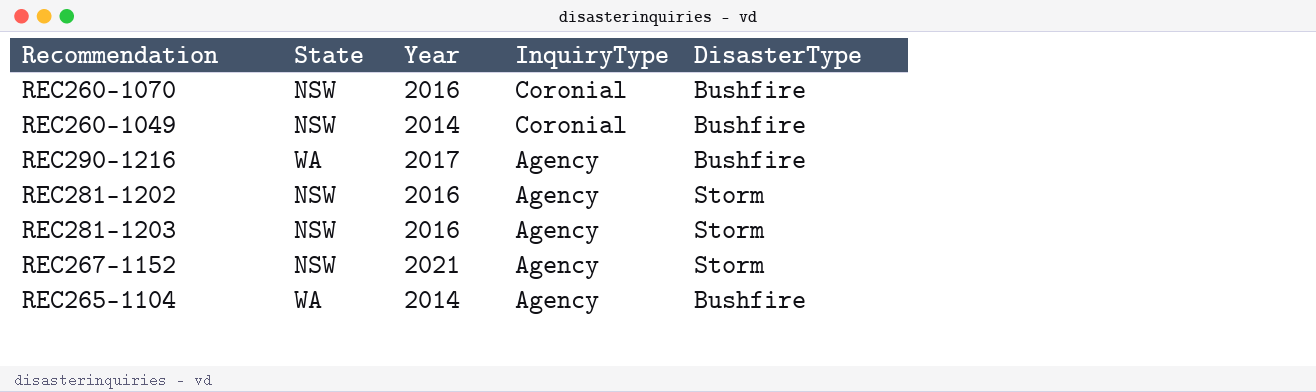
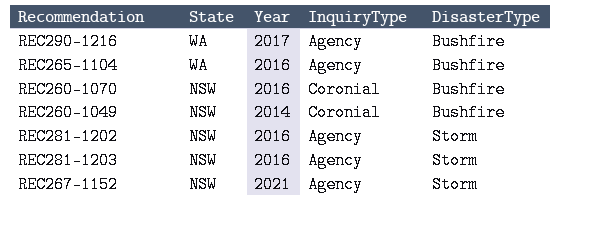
row order: InquiryType descending -> State descending
REC265-1104 | Year: 2014 -> 2016

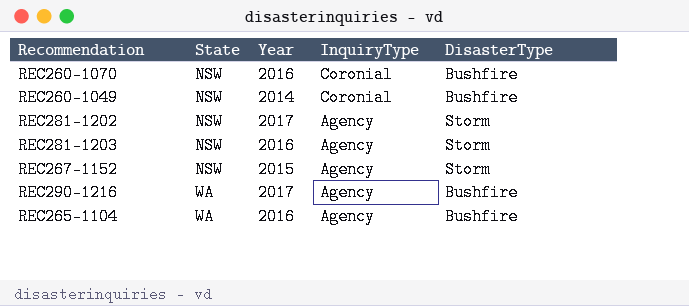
row order: State descending -> State ascending
REC281-1202 | Year: 2016 -> 2017
REC267-1152 | Year: 2021 -> 2015

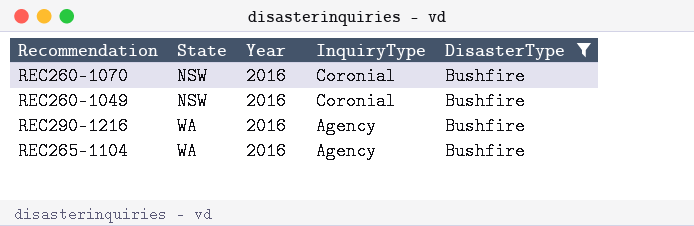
filter: none -> DisasterType = Bushfire
REC260-1049 | Year: 2014 -> 2016
REC290-1216 | Year: 2017 -> 2016

